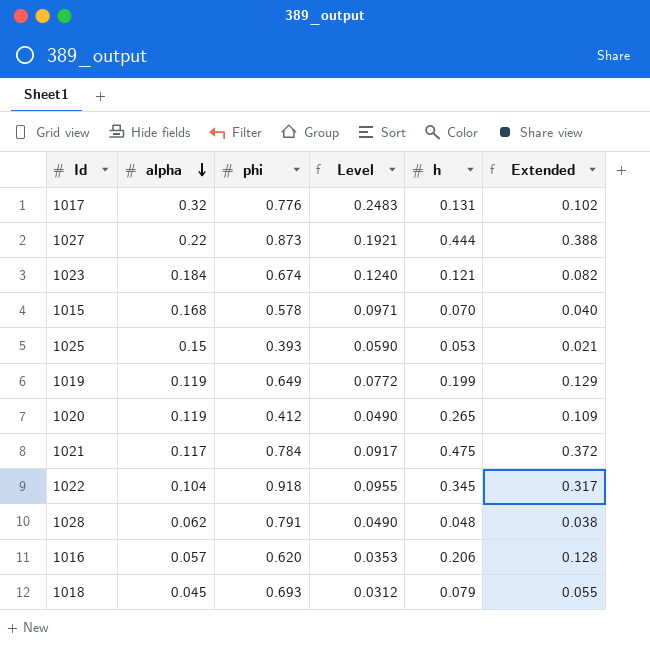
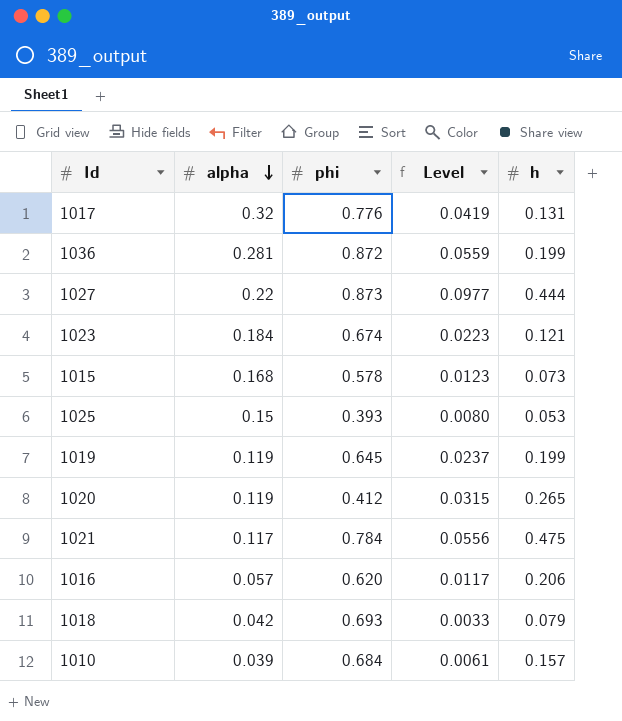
column Extended | formula: [phi] * [h] -> none
column Level | formula: [alpha] * [phi] -> [alpha] * [h]
row 1022: 0.104 | 0.918 | 0.0955 | 0.345 | 0.317 -> none
row 1028: 0.062 | 0.791 | 0.0490 | 0.048 | 0.038 -> none
row 1036: none -> 0.281 | 0.872 | 0.0559 | 0.199
1015 | h: 0.070 -> 0.073
1019 | phi: 0.649 -> 0.645
1018 | alpha: 0.045 -> 0.042
row 1010: none -> 0.039 | 0.684 | 0.0061 | 0.157

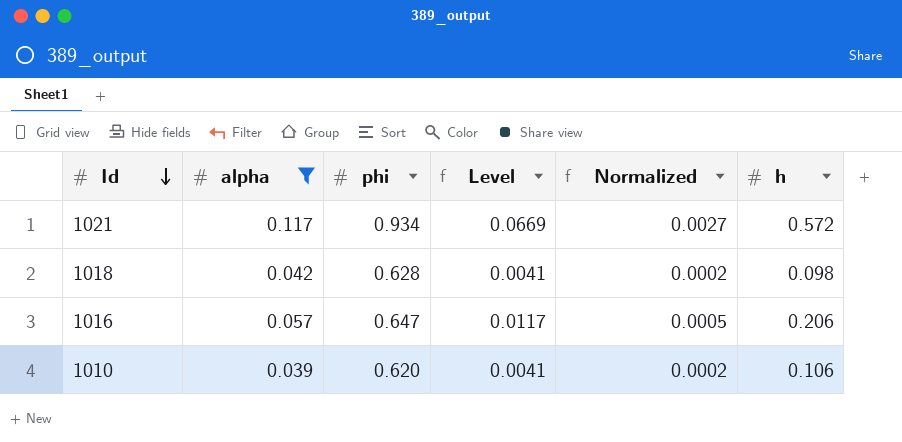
filter: none -> alpha <= 0.117
row order: alpha descending -> Id descending
column Normalized | formula: none -> [Level] * 0.04
1021 | phi: 0.784 -> 0.934
1021 | Level: 0.0556 -> 0.0669
1021 | h: 0.475 -> 0.572
1018 | phi: 0.693 -> 0.628
1018 | Level: 0.0033 -> 0.0041
1018 | h: 0.079 -> 0.098
1016 | phi: 0.620 -> 0.647
1010 | phi: 0.684 -> 0.620
1010 | Level: 0.0061 -> 0.0041
1010 | h: 0.157 -> 0.106

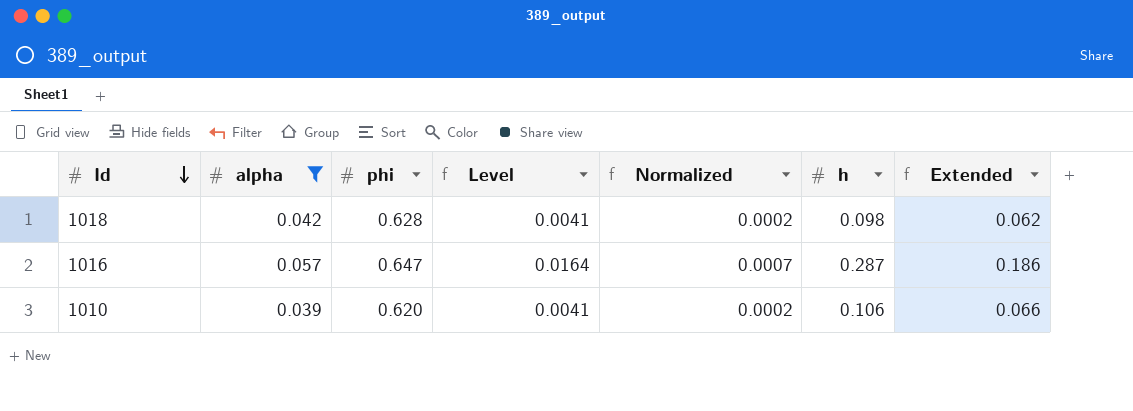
column Extended | formula: none -> [phi] * [h]
row 1021: 0.117 | 0.934 | 0.0669 | 0.0027 | 0.572 -> none
1016 | Level: 0.0117 -> 0.0164
1016 | Normalized: 0.0005 -> 0.0007
1016 | h: 0.206 -> 0.287

